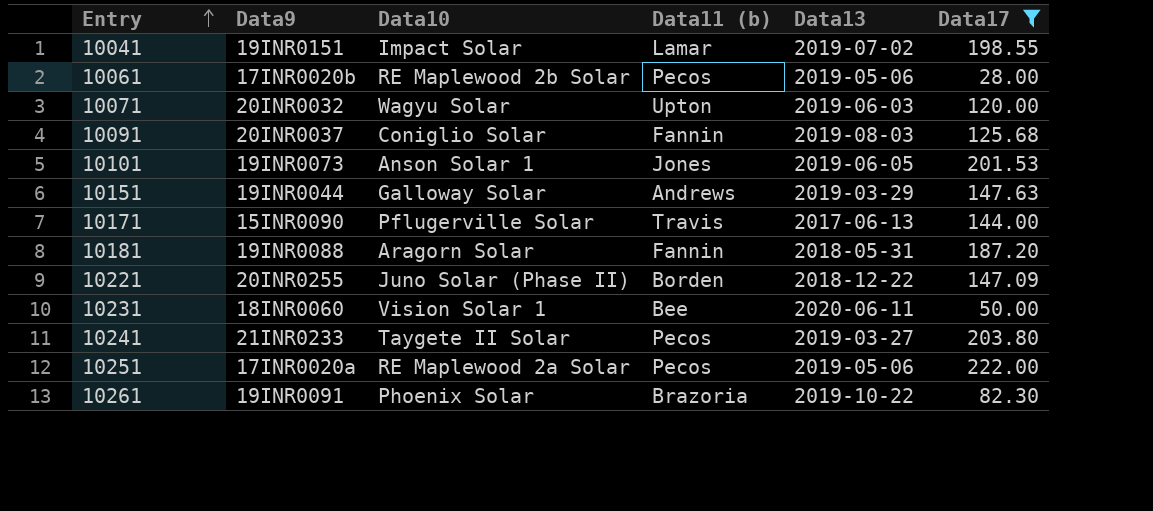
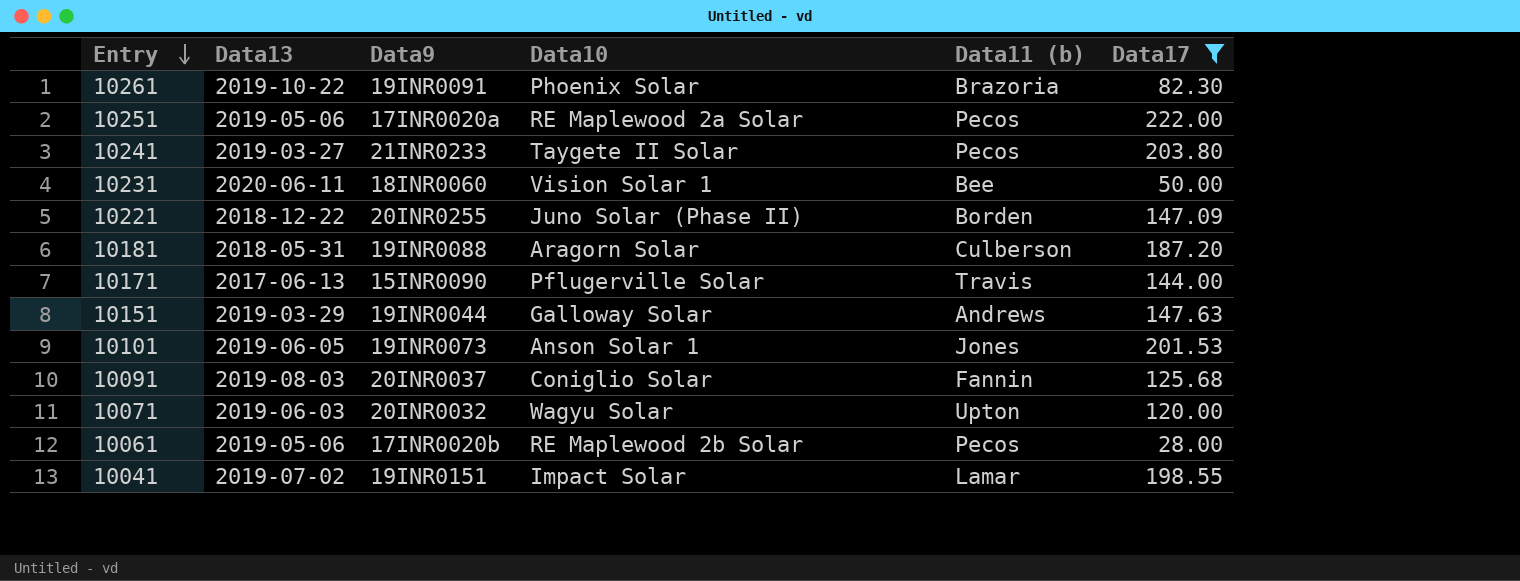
row order: Entry ascending -> Entry descending
column Data13 | position: 5 -> 2
10181 | Data11 (b): Fannin -> Culberson

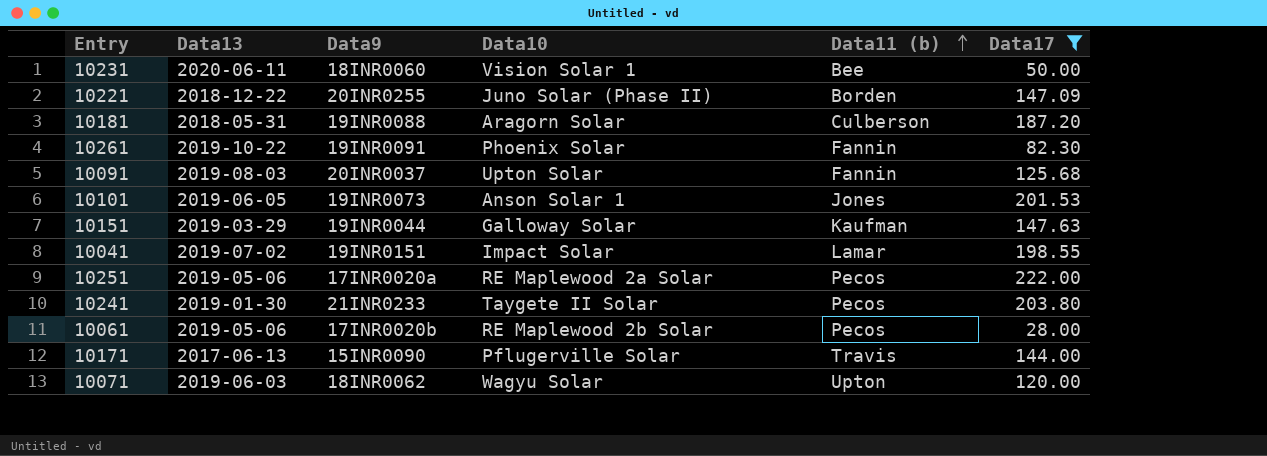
row order: Entry descending -> Data11 (b) ascending
10261 | Data11 (b): Brazoria -> Fannin
10091 | Data10: Coniglio Solar -> Upton Solar
10151 | Data11 (b): Andrews -> Kaufman
10241 | Data13: 2019-03-27 -> 2019-01-30
10071 | Data9: 20INR0032 -> 18INR0062

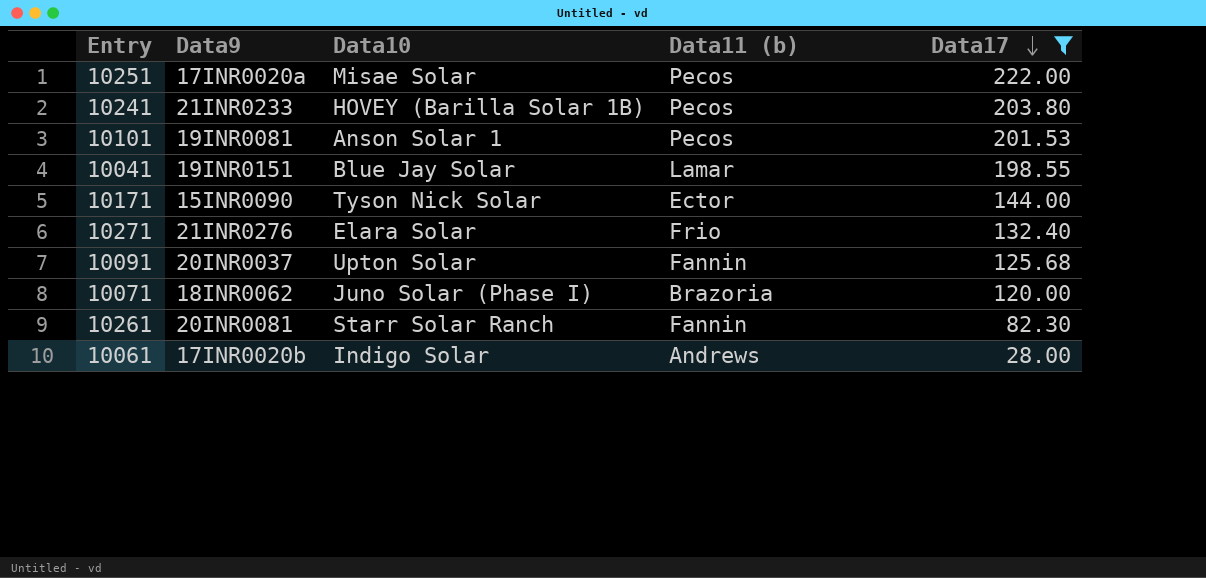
row order: Data11 (b) ascending -> Data17 descending
column Data13 | position: 2 -> none
row 10231: 2020-06-11 | 18INR0060 | Vision Solar 1 | Bee | 50.00 -> none
row 10221: 2018-12-22 | 20INR0255 | Juno Solar (Phase II) | Borden | 147.09 -> none
row 10181: 2018-05-31 | 19INR0088 | Aragorn Solar | Culberson | 187.20 -> none
row 10151: 2019-03-29 | 19INR0044 | Galloway Solar | Kaufman | 147.63 -> none
10251 | Data10: RE Maplewood 2a Solar -> Misae Solar
10241 | Data10: Taygete II Solar -> HOVEY (Barilla Solar 1B)
10101 | Data9: 19INR0073 -> 19INR0081
10101 | Data11 (b): Jones -> Pecos
10041 | Data10: Impact Solar -> Blue Jay Solar
10171 | Data10: Pflugerville Solar -> Tyson Nick Solar
10171 | Data11 (b): Travis -> Ector
row 10271: none -> 21INR0276 | Elara Solar | Frio | 132.40
10071 | Data10: Wagyu Solar -> Juno Solar (Phase I)
10071 | Data11 (b): Upton -> Brazoria
10261 | Data9: 19INR0091 -> 20INR0081
10261 | Data10: Phoenix Solar -> Starr Solar Ranch
10061 | Data10: RE Maplewood 2b Solar -> Indigo Solar
10061 | Data11 (b): Pecos -> Andrews

